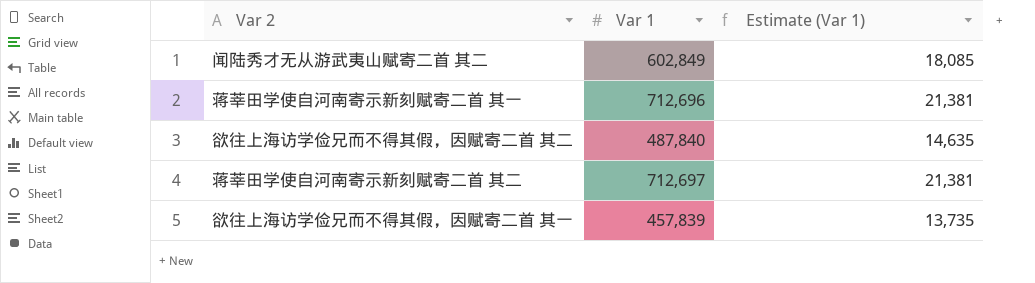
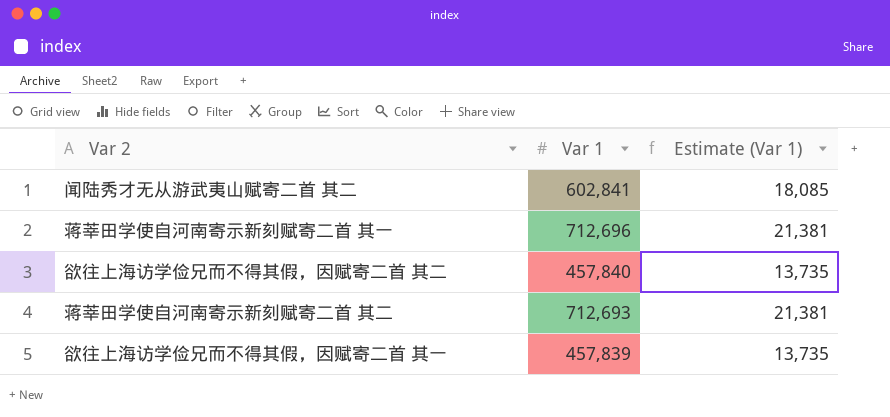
闻陆秀才无从游武夷山赋寄二首 其二 | Var 1: 602,849 -> 602,841
欲往上海访学俭兄而不得其假，因赋寄二首 其二 | Var 1: 487,840 -> 457,840
欲往上海访学俭兄而不得其假，因赋寄二首 其二 | Estimate (Var 1): 14,635 -> 13,735
蒋莘田学使自河南寄示新刻赋寄二首 其二 | Var 1: 712,697 -> 712,693

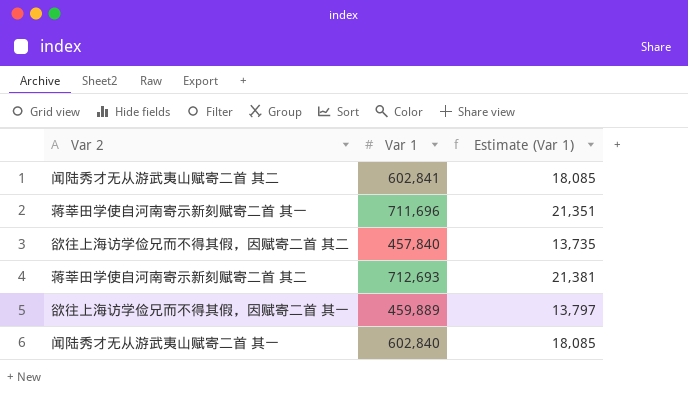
蒋莘田学使自河南寄示新刻赋寄二首 其一 | Var 1: 712,696 -> 711,696
蒋莘田学使自河南寄示新刻赋寄二首 其一 | Estimate (Var 1): 21,381 -> 21,351
欲往上海访学俭兄而不得其假，因赋寄二首 其一 | Var 1: 457,839 -> 459,889
欲往上海访学俭兄而不得其假，因赋寄二首 其一 | Estimate (Var 1): 13,735 -> 13,797
row 闻陆秀才无从游武夷山赋寄二首 其一: none -> 602,840 | 18,085

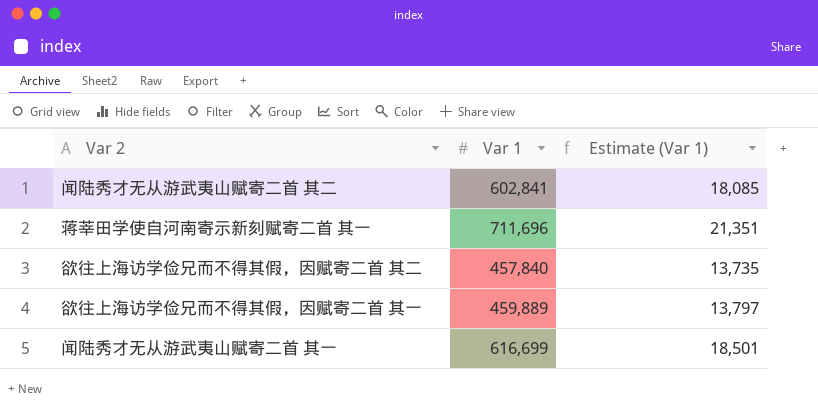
row 蒋莘田学使自河南寄示新刻赋寄二首 其二: 712,693 | 21,381 -> none
闻陆秀才无从游武夷山赋寄二首 其一 | Var 1: 602,840 -> 616,699
闻陆秀才无从游武夷山赋寄二首 其一 | Estimate (Var 1): 18,085 -> 18,501

